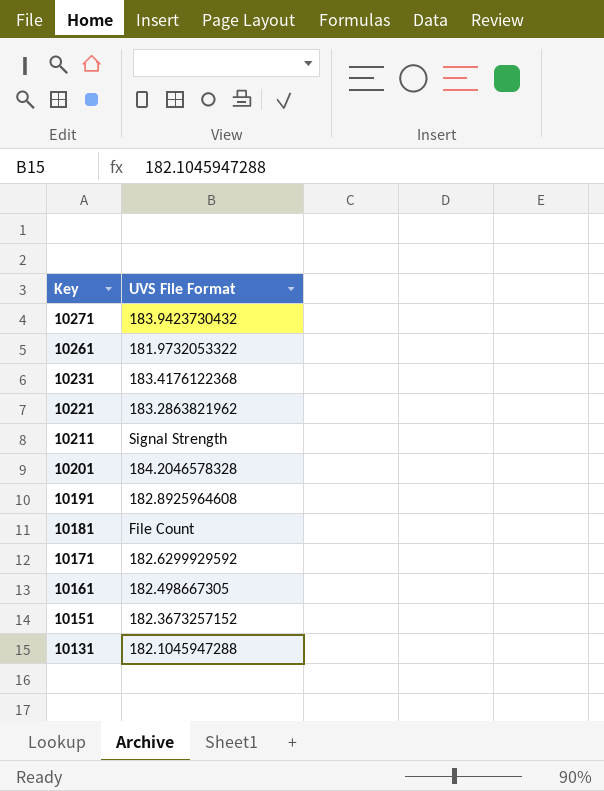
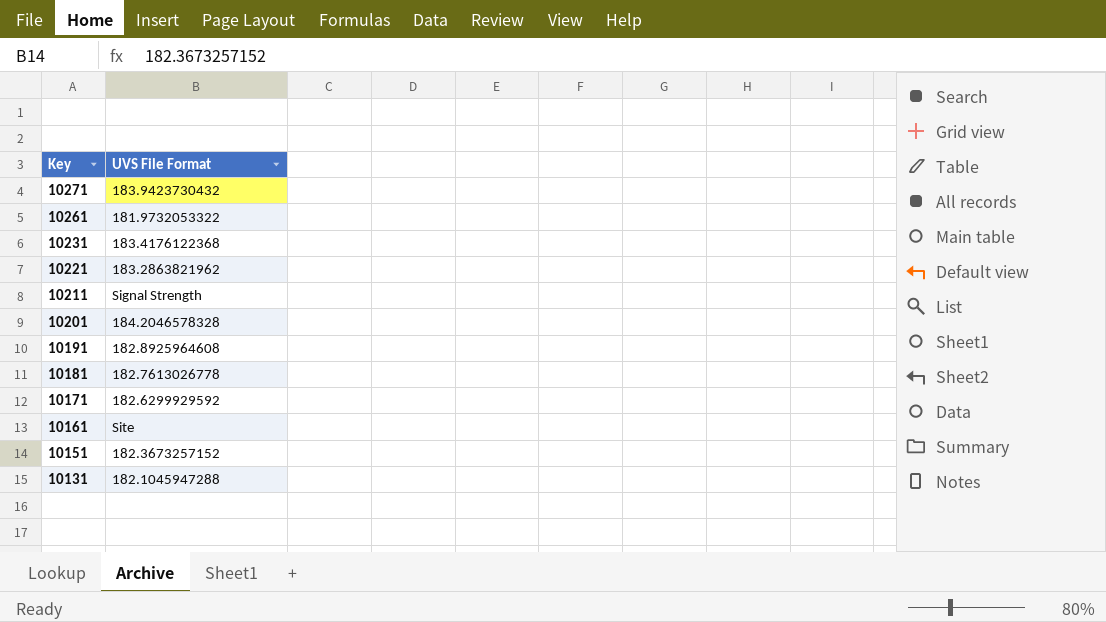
10181 | UVS File Format: File Count -> 182.7613026778
10161 | UVS File Format: 182.498667305 -> Site

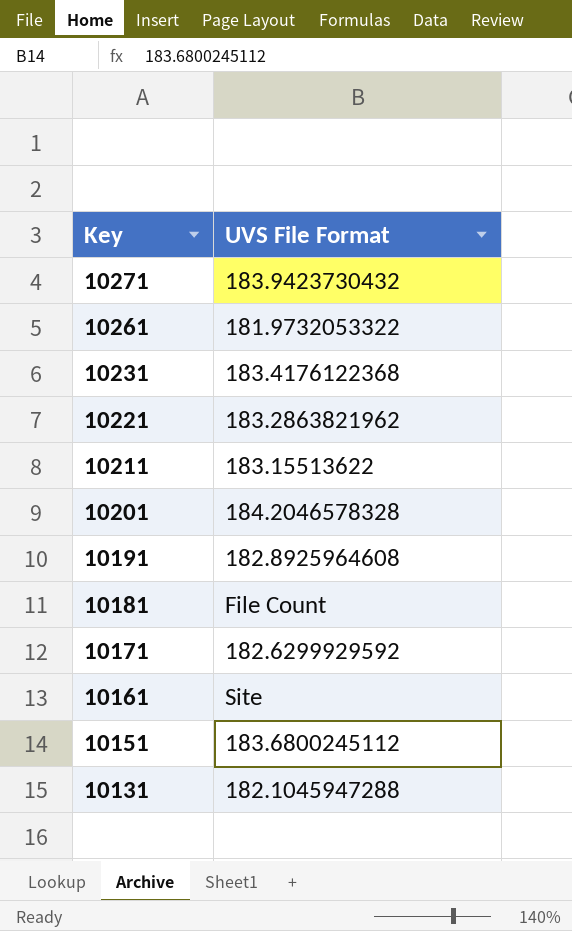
10211 | UVS File Format: Signal Strength -> 183.15513622
10181 | UVS File Format: 182.7613026778 -> File Count
10151 | UVS File Format: 182.3673257152 -> 183.6800245112

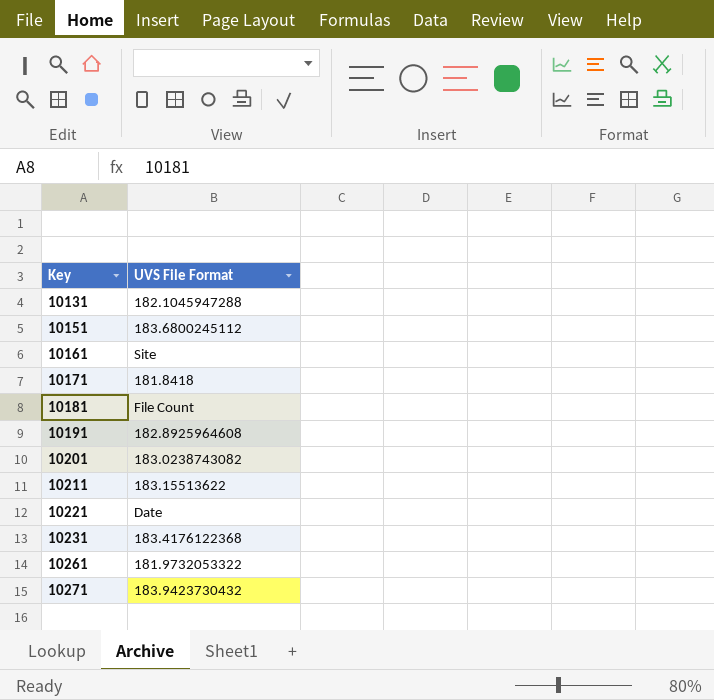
row order: Key descending -> Key ascending
10171 | UVS File Format: 182.6299929592 -> 181.8418
10201 | UVS File Format: 184.2046578328 -> 183.0238743082
10221 | UVS File Format: 183.2863821962 -> Date

